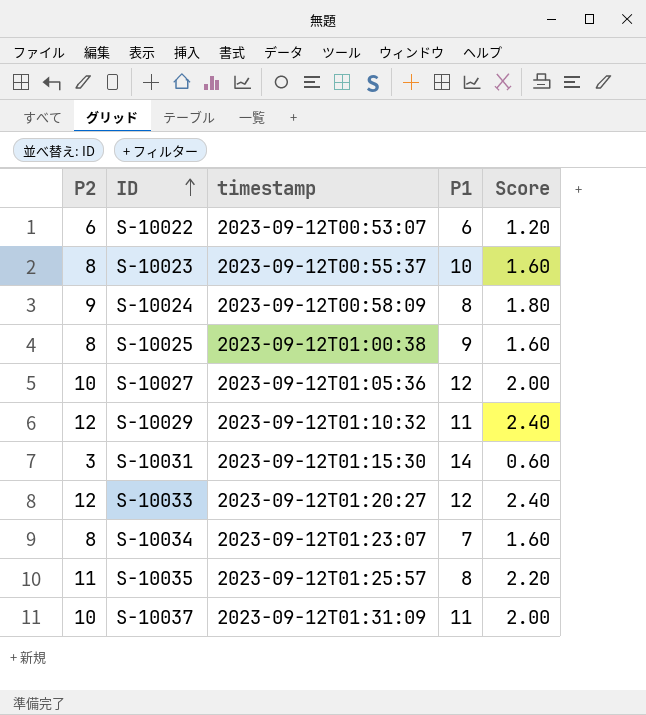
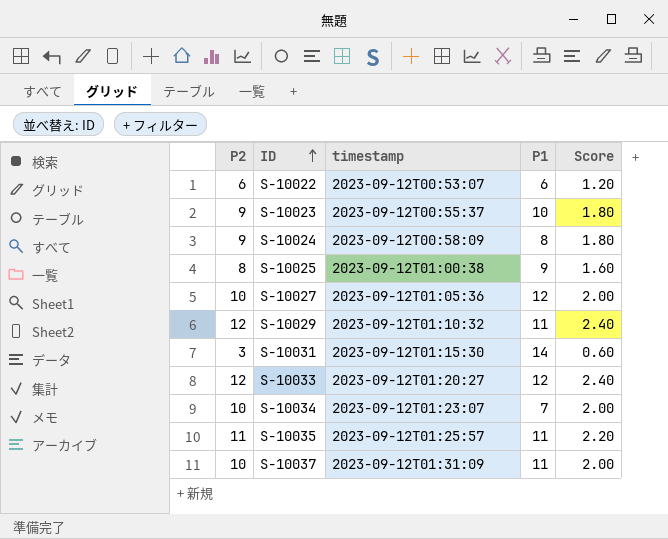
S-10023 | P2: 8 -> 9
S-10023 | Score: 1.60 -> 1.80
S-10034 | P2: 8 -> 10
S-10034 | Score: 1.60 -> 2.00
S-10035 | P1: 8 -> 11

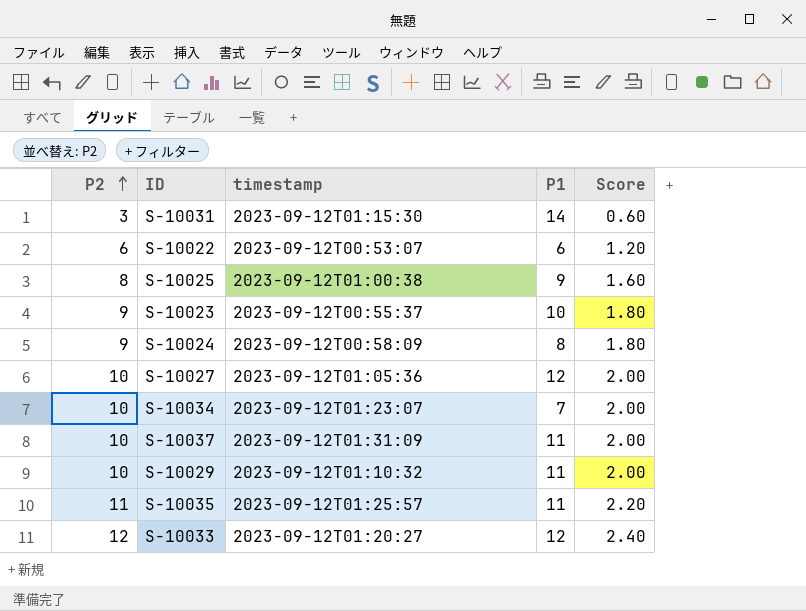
row order: ID ascending -> P2 ascending
S-10029 | P2: 12 -> 10
S-10029 | Score: 2.40 -> 2.00

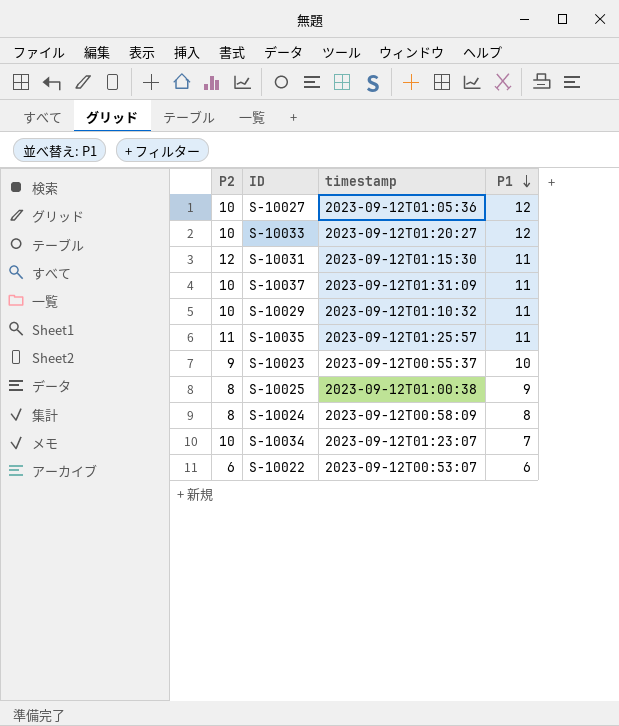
row order: P2 ascending -> P1 descending
column Score | formula: [P2] * 0.2 -> none
S-10033 | P2: 12 -> 10
S-10031 | P2: 3 -> 12
S-10031 | P1: 14 -> 11
S-10024 | P2: 9 -> 8

